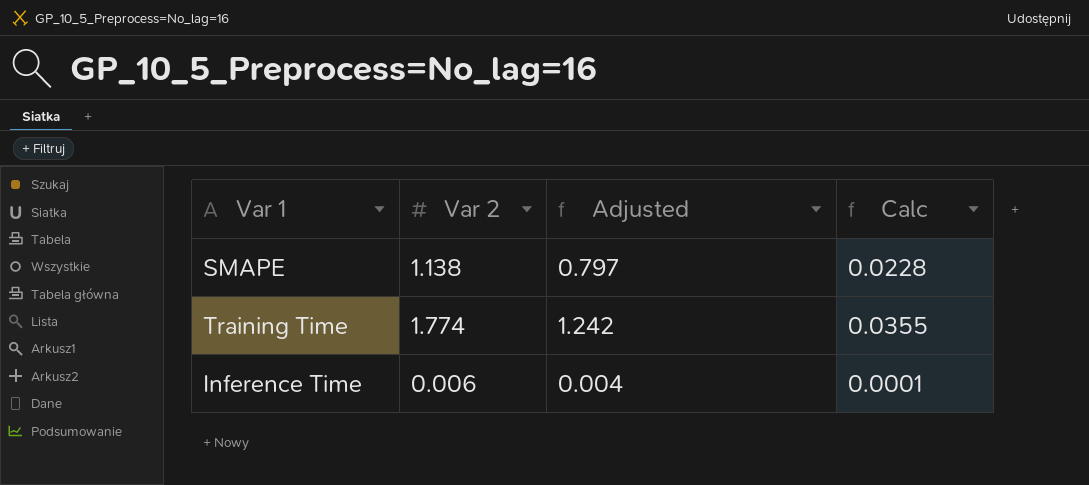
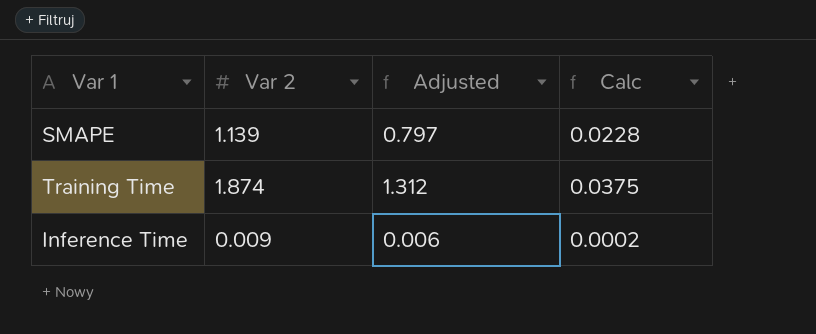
SMAPE | Var 2: 1.138 -> 1.139
Training Time | Var 2: 1.774 -> 1.874
Training Time | Adjusted: 1.242 -> 1.312
Training Time | Calc: 0.0355 -> 0.0375
Inference Time | Var 2: 0.006 -> 0.009
Inference Time | Adjusted: 0.004 -> 0.006
Inference Time | Calc: 0.0001 -> 0.0002

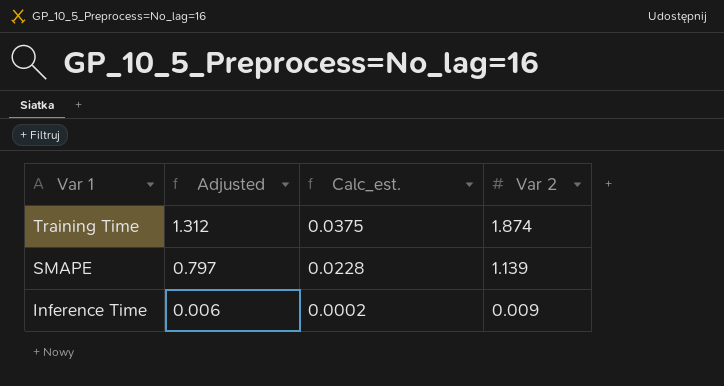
row order: none -> Var 1 descending
column name: Calc -> Calc_est.
column Var 2 | position: 2 -> 4

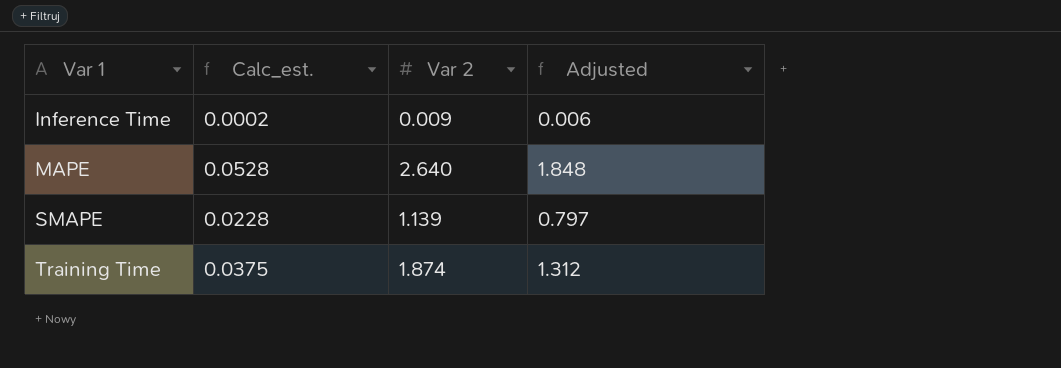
row order: Var 1 descending -> Var 1 ascending
column Adjusted | position: 2 -> 4
row MAPE: none -> 0.0528 | 2.640 | 1.848

